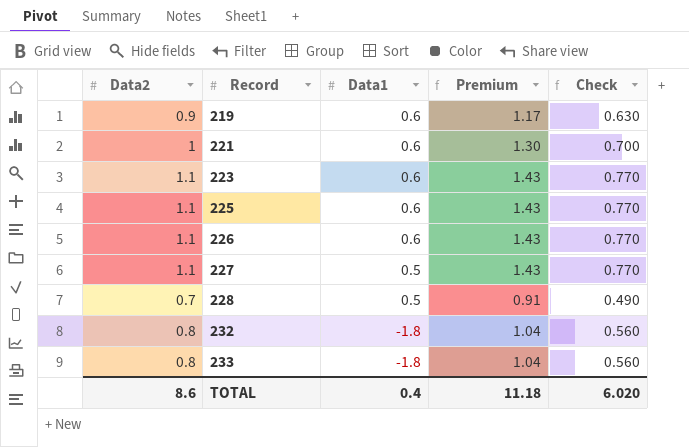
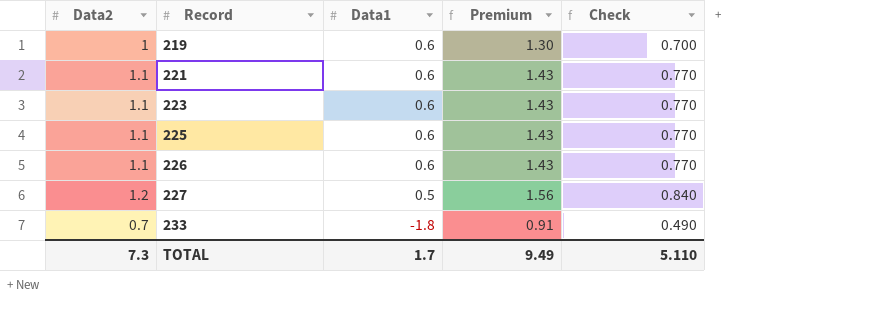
row 228: 0.7 | 0.5 | 0.91 | 0.490 -> none
row 232: 0.8 | -1.8 | 1.04 | 0.560 -> none
219 | Data2: 0.9 -> 1
219 | Premium: 1.17 -> 1.30
219 | Check: 0.630 -> 0.700
221 | Data2: 1 -> 1.1
221 | Premium: 1.30 -> 1.43
221 | Check: 0.700 -> 0.770
227 | Data2: 1.1 -> 1.2
227 | Premium: 1.43 -> 1.56
227 | Check: 0.770 -> 0.840
233 | Data2: 0.8 -> 0.7
233 | Premium: 1.04 -> 0.91
233 | Check: 0.560 -> 0.490
TOTAL | Data2: 8.6 -> 7.3
TOTAL | Data1: 0.4 -> 1.7
TOTAL | Premium: 11.18 -> 9.49
TOTAL | Check: 6.020 -> 5.110

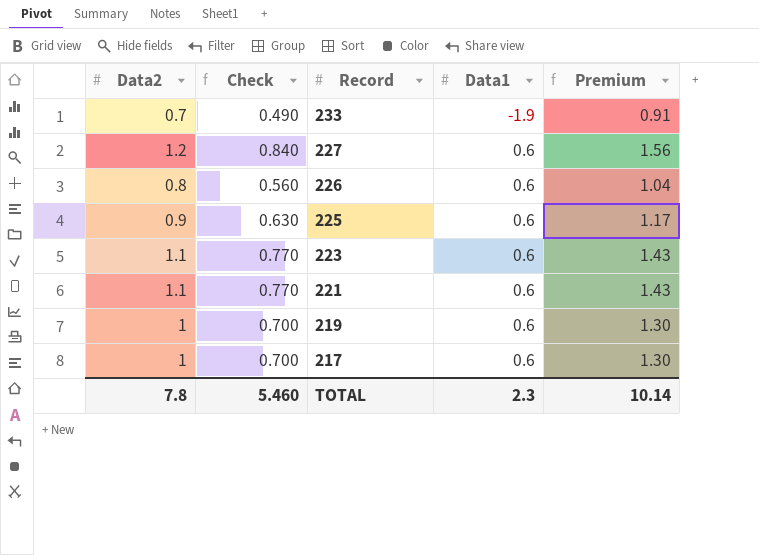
row order: Record ascending -> Record descending
column Check | position: 5 -> 2
233 | Data1: -1.8 -> -1.9
227 | Data1: 0.5 -> 0.6
226 | Data2: 1.1 -> 0.8
226 | Check: 0.770 -> 0.560
226 | Premium: 1.43 -> 1.04
225 | Data2: 1.1 -> 0.9
225 | Check: 0.770 -> 0.630
225 | Premium: 1.43 -> 1.17
row 217: none -> 1 | 0.700 | 0.6 | 1.30
TOTAL | Data2: 7.3 -> 7.8
TOTAL | Check: 5.110 -> 5.460
TOTAL | Data1: 1.7 -> 2.3
TOTAL | Premium: 9.49 -> 10.14

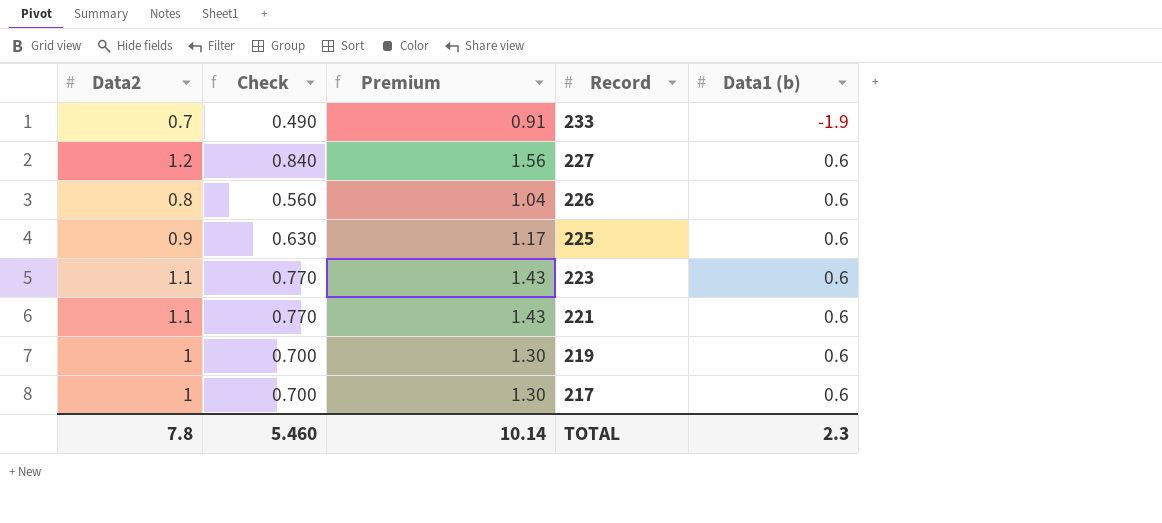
column Premium | position: 5 -> 3
column name: Data1 -> Data1 (b)

